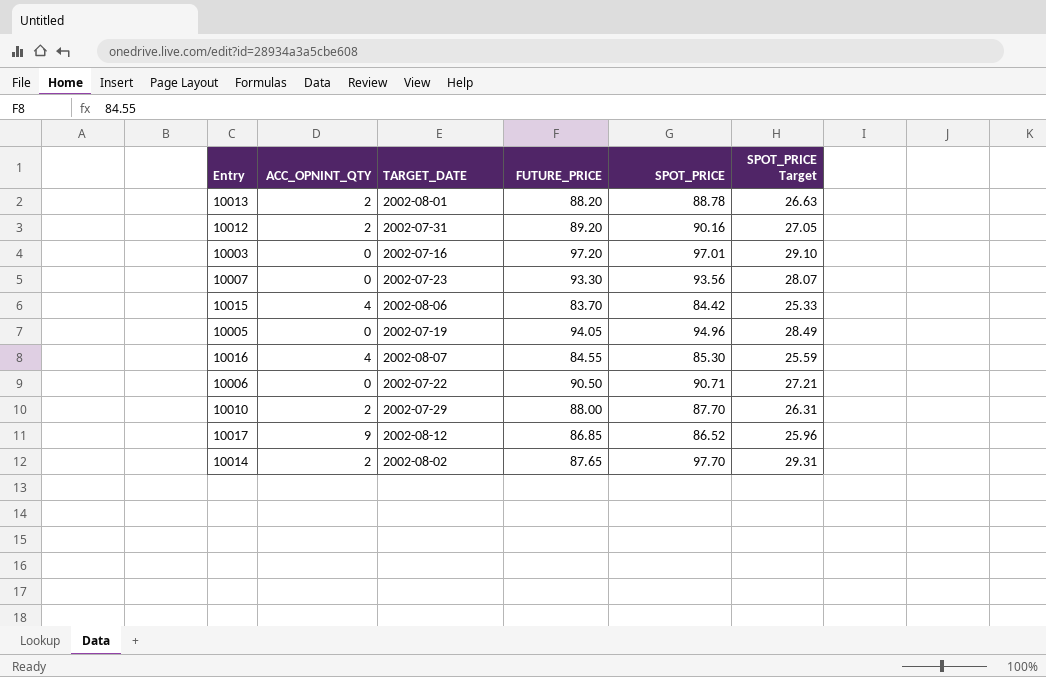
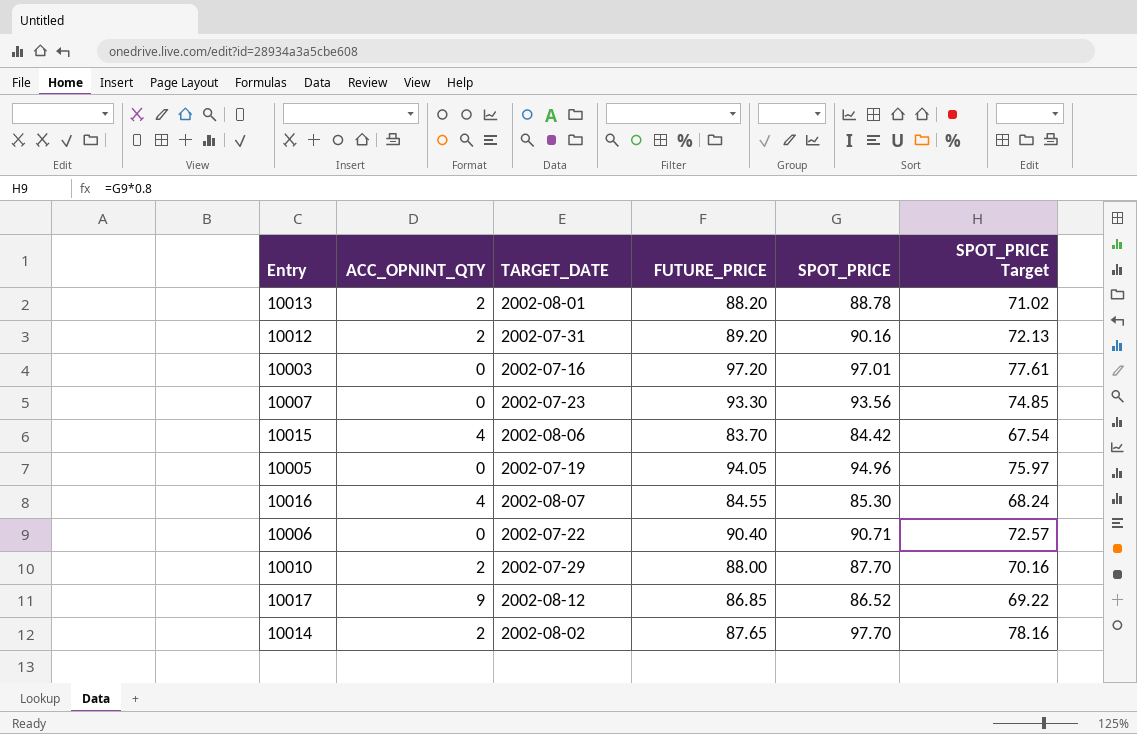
column SPOT_PRICE Target | formula: [SPOT_PRICE] * 0.3 -> [SPOT_PRICE] * 0.8
10006 | FUTURE_PRICE: 90.50 -> 90.40

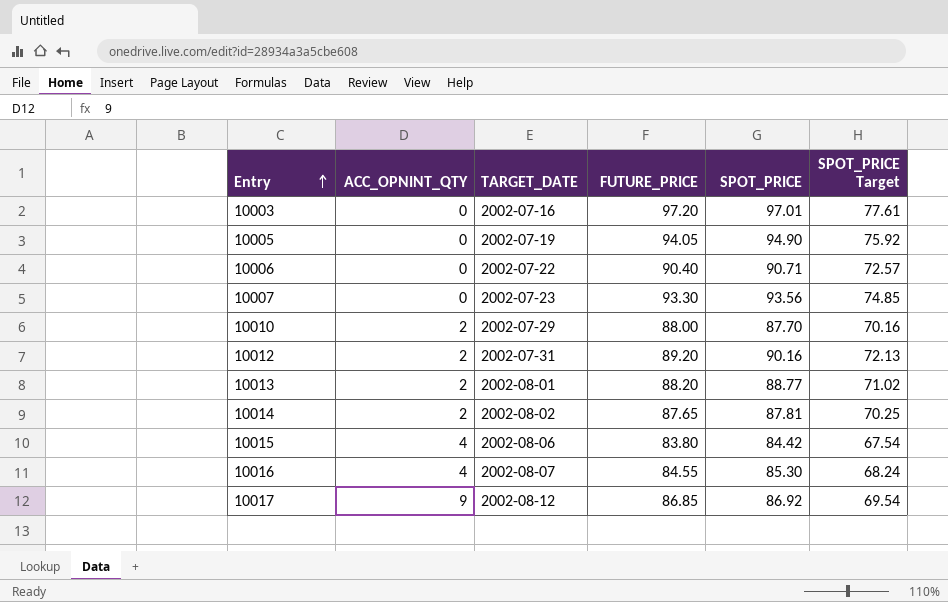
row order: none -> Entry ascending
10005 | SPOT_PRICE: 94.96 -> 94.90
10005 | SPOT_PRICE Target: 75.97 -> 75.92
10013 | SPOT_PRICE: 88.78 -> 88.77
10014 | SPOT_PRICE: 97.70 -> 87.81
10014 | SPOT_PRICE Target: 78.16 -> 70.25
10015 | FUTURE_PRICE: 83.70 -> 83.80
10017 | SPOT_PRICE: 86.52 -> 86.92
10017 | SPOT_PRICE Target: 69.22 -> 69.54

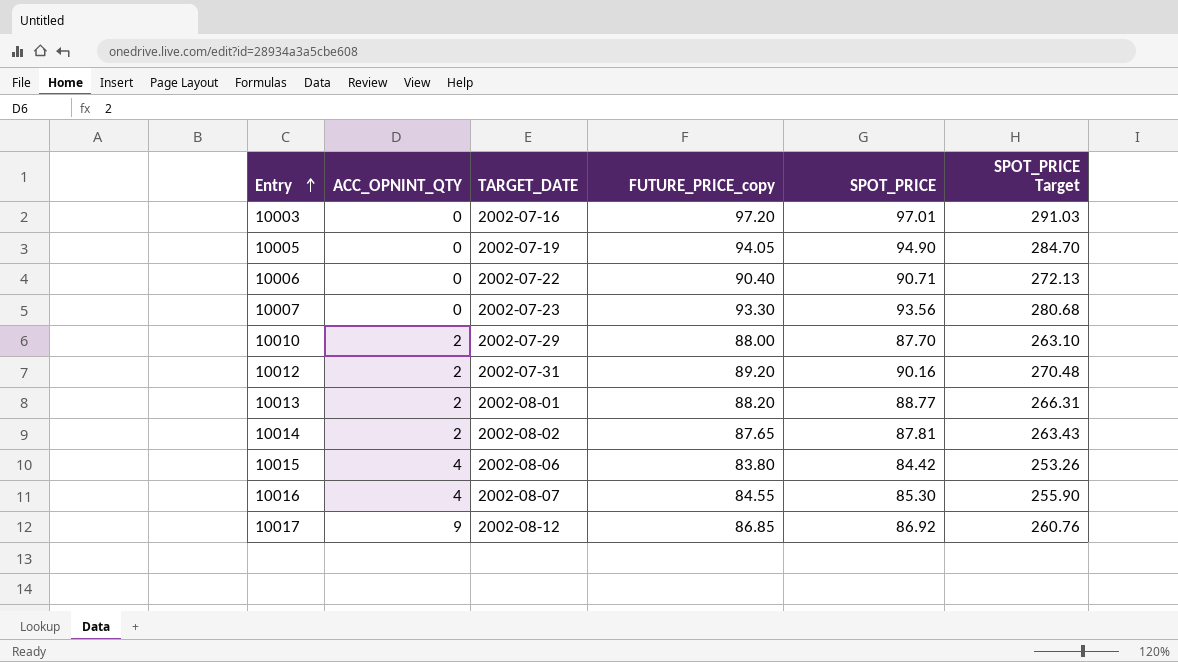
column name: FUTURE_PRICE -> FUTURE_PRICE_copy
column SPOT_PRICE Target | formula: [SPOT_PRICE] * 0.8 -> [SPOT_PRICE] * 3

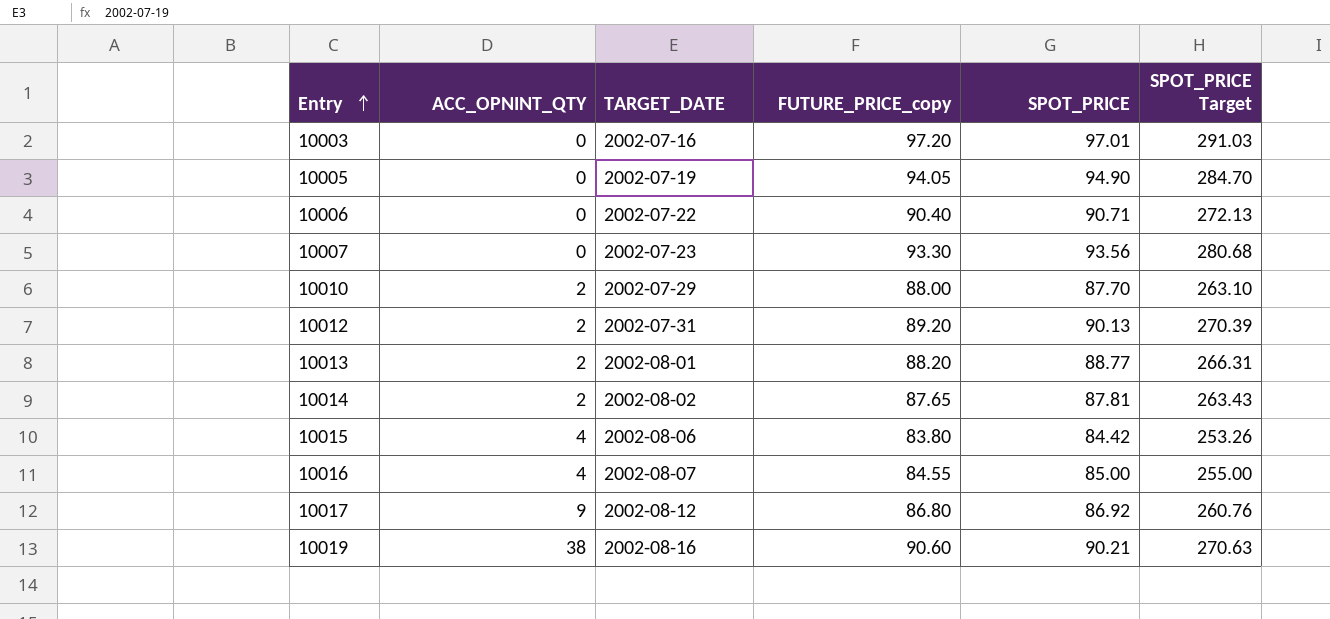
10012 | SPOT_PRICE: 90.16 -> 90.13
10012 | SPOT_PRICE Target: 270.48 -> 270.39
10016 | SPOT_PRICE: 85.30 -> 85.00
10016 | SPOT_PRICE Target: 255.90 -> 255.00
10017 | FUTURE_PRICE_copy: 86.85 -> 86.80
row 10019: none -> 38 | 2002-08-16 | 90.60 | 90.21 | 270.63

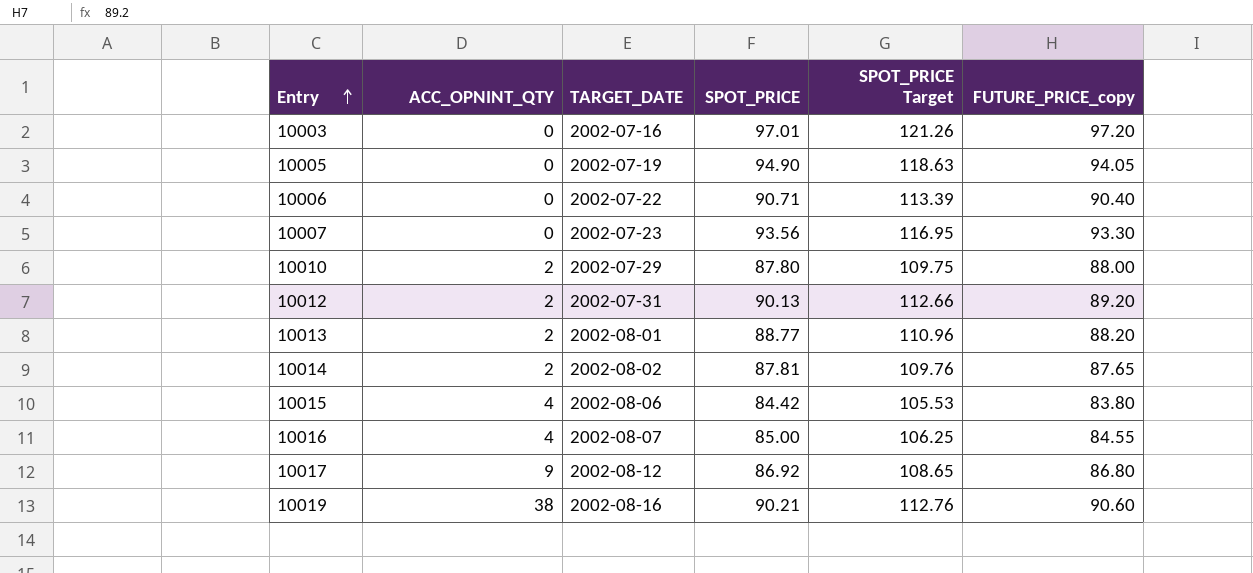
column SPOT_PRICE Target | formula: [SPOT_PRICE] * 3 -> [SPOT_PRICE] * 1.25
column FUTURE_PRICE_copy | position: 4 -> 6
10010 | SPOT_PRICE: 87.70 -> 87.80

